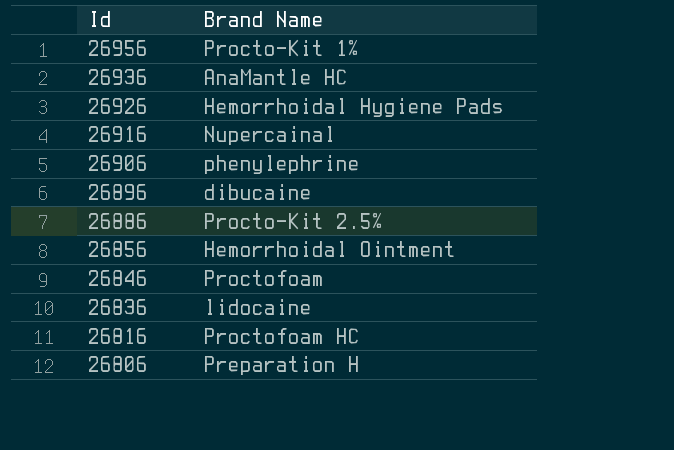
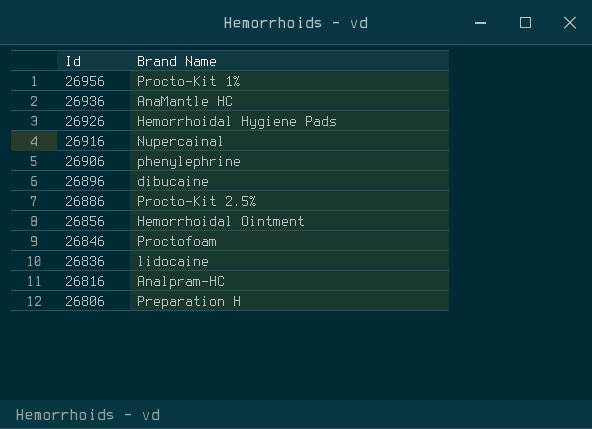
26816 | Brand Name: Proctofoam HC -> Analpram-HC

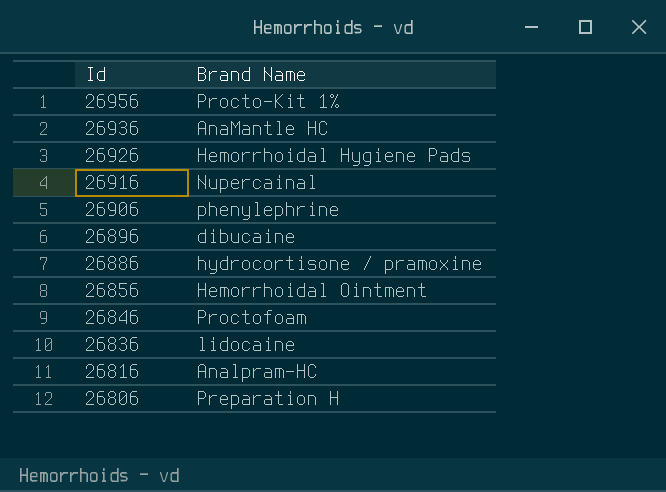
26886 | Brand Name: Procto-Kit 2.5% -> hydrocortisone / pramoxine

